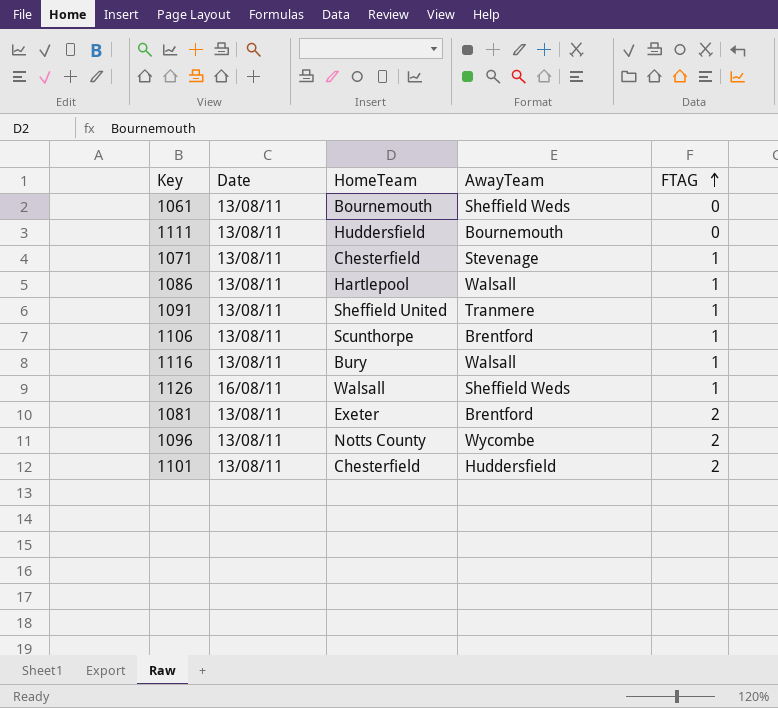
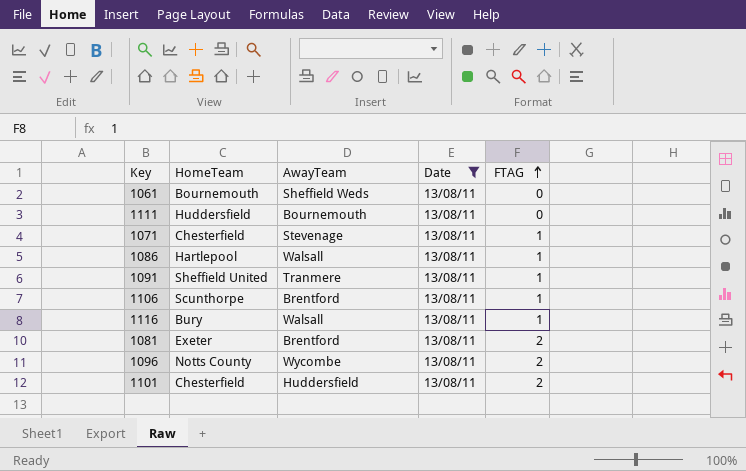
filter: none -> Date = 13/08/11
column Date | position: 2 -> 4

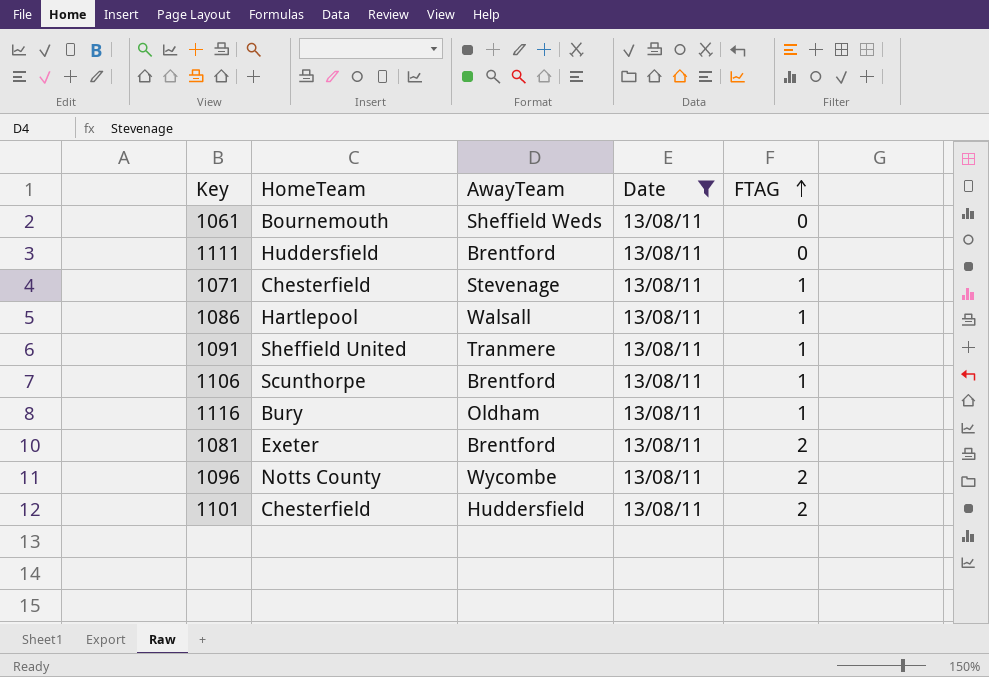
1111 | AwayTeam: Bournemouth -> Brentford
1116 | AwayTeam: Walsall -> Oldham

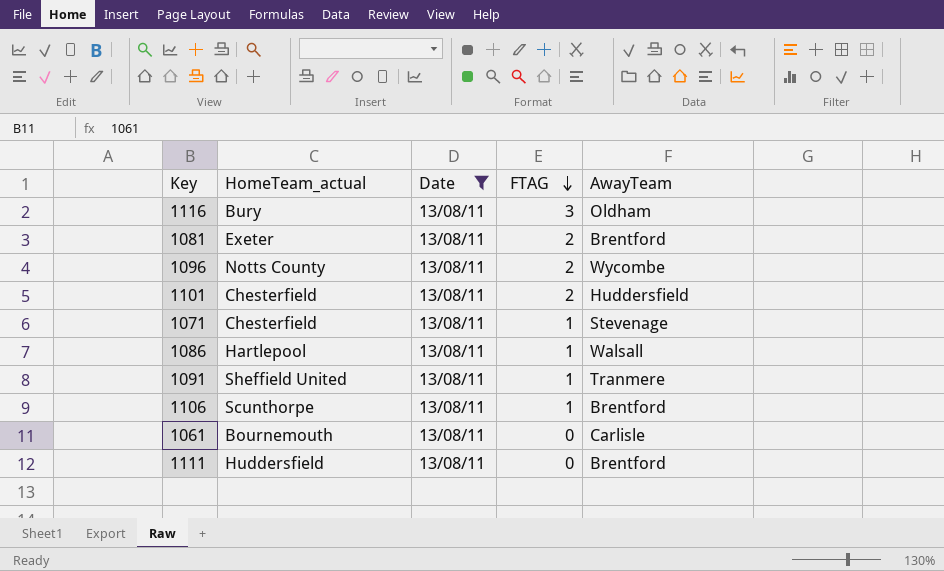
row order: FTAG ascending -> FTAG descending
column name: HomeTeam -> HomeTeam_actual
column AwayTeam | position: 3 -> 5
1116 | FTAG: 1 -> 3
1061 | AwayTeam: Sheffield Weds -> Carlisle

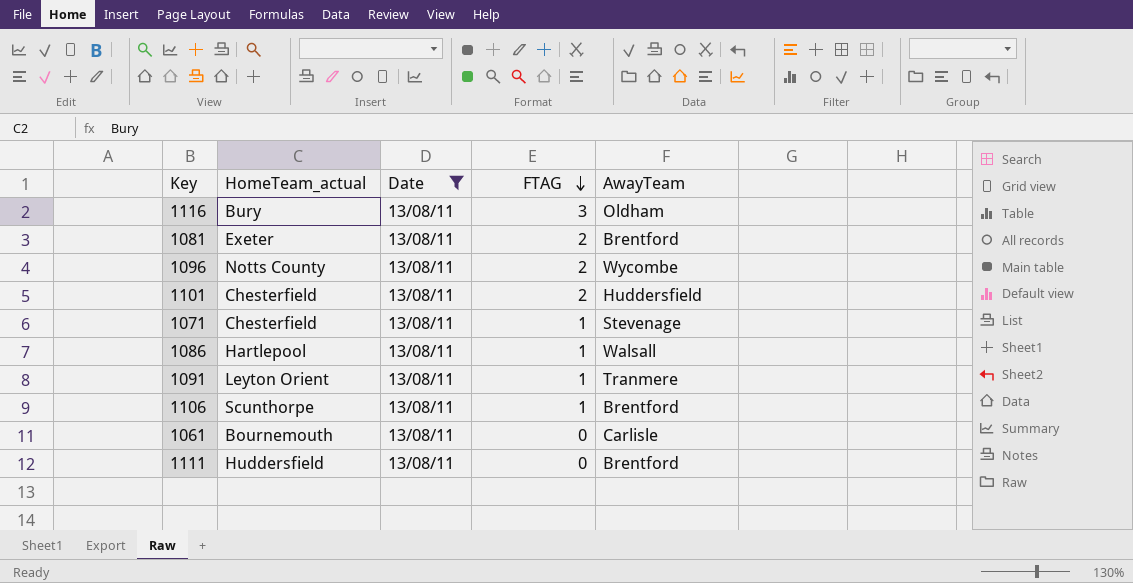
1091 | HomeTeam_actual: Sheffield United -> Leyton Orient

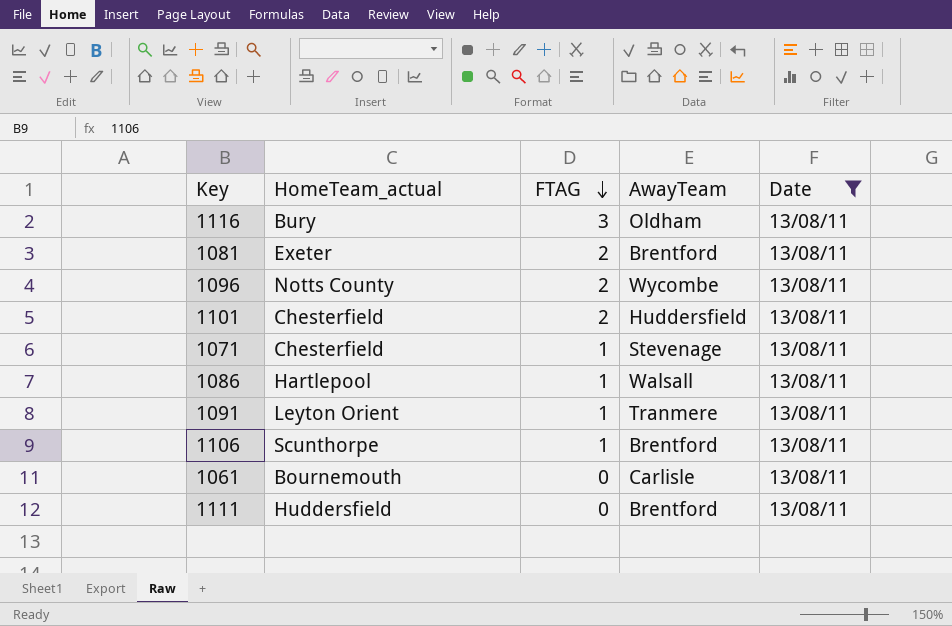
column Date | position: 3 -> 5

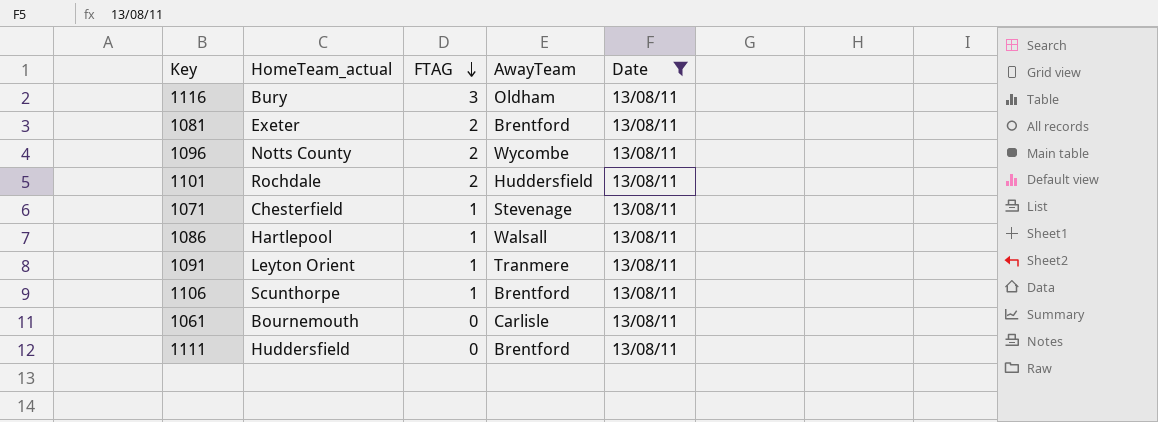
1101 | HomeTeam_actual: Chesterfield -> Rochdale

